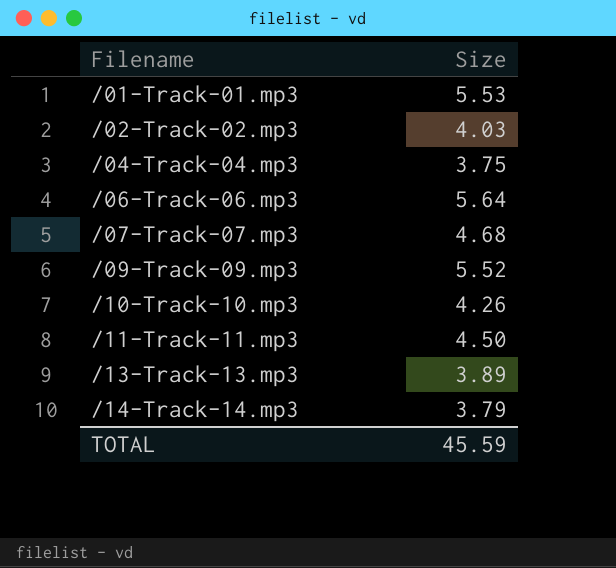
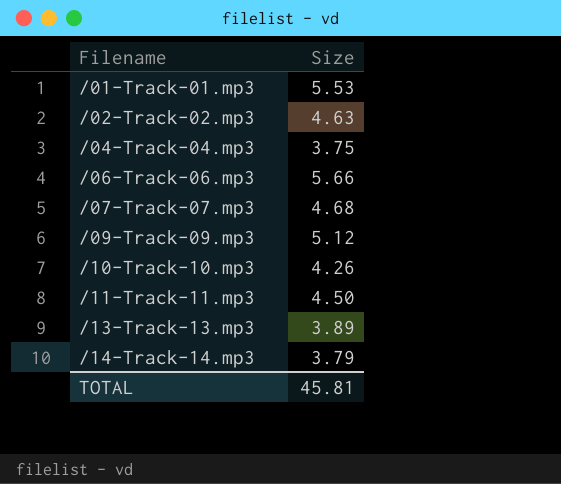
/02-Track-02.mp3 | Size: 4.03 -> 4.63
/06-Track-06.mp3 | Size: 5.64 -> 5.66
/09-Track-09.mp3 | Size: 5.52 -> 5.12
TOTAL | Size: 45.59 -> 45.81

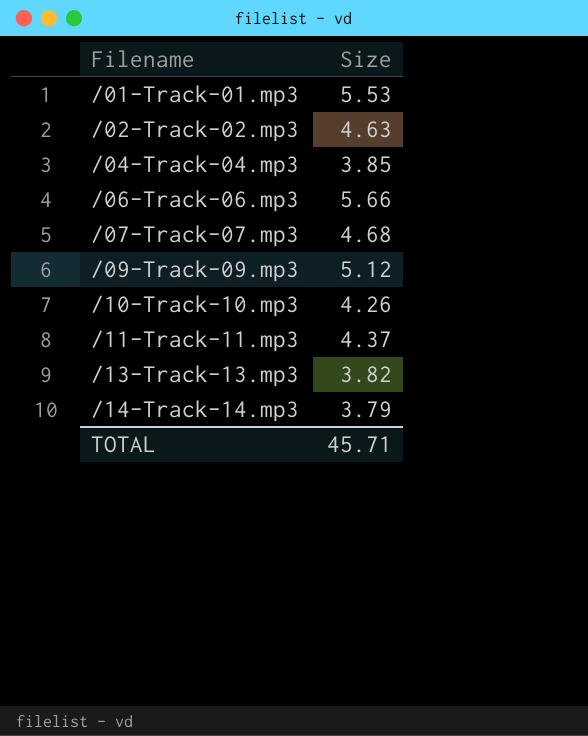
/04-Track-04.mp3 | Size: 3.75 -> 3.85
/11-Track-11.mp3 | Size: 4.50 -> 4.37
/13-Track-13.mp3 | Size: 3.89 -> 3.82
TOTAL | Size: 45.81 -> 45.71

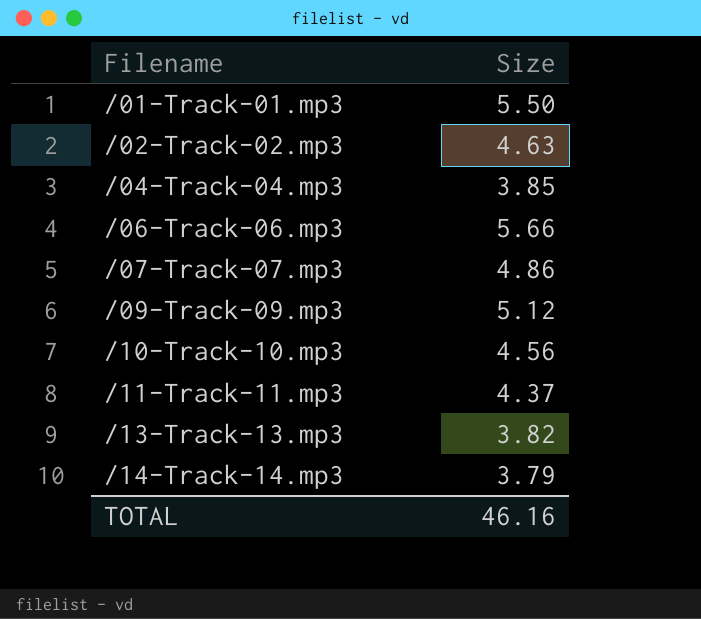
/01-Track-01.mp3 | Size: 5.53 -> 5.50
/07-Track-07.mp3 | Size: 4.68 -> 4.86
/10-Track-10.mp3 | Size: 4.26 -> 4.56
TOTAL | Size: 45.71 -> 46.16

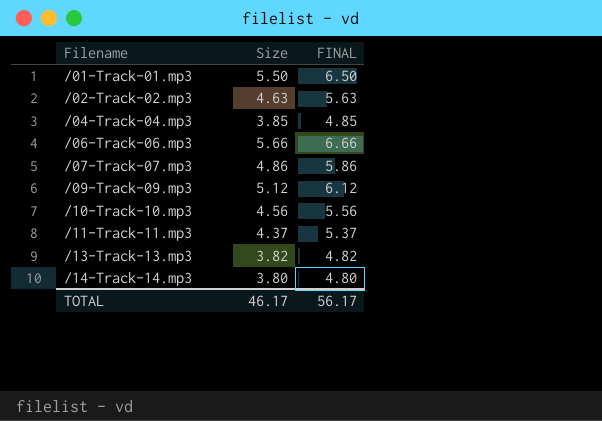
column FINAL | formula: none -> [Size] + 1
/14-Track-14.mp3 | Size: 3.79 -> 3.80
TOTAL | Size: 46.16 -> 46.17

